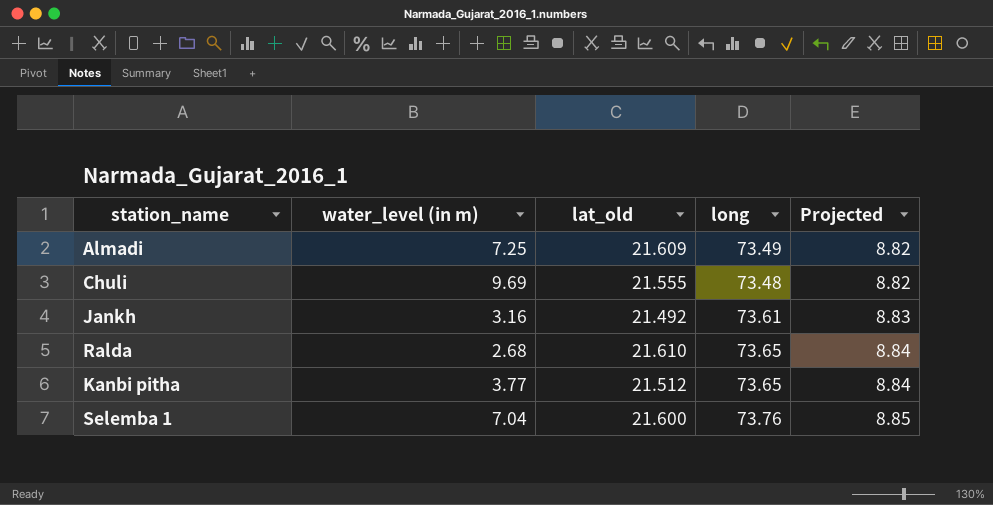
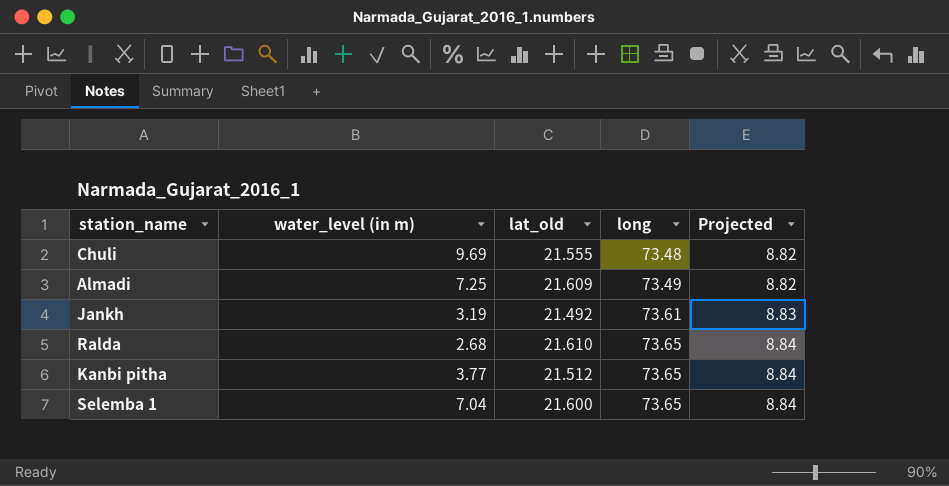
row order: Projected ascending -> long ascending
Jankh | water_level (in m): 3.16 -> 3.19
Selemba 1 | long: 73.76 -> 73.65
Selemba 1 | Projected: 8.85 -> 8.84

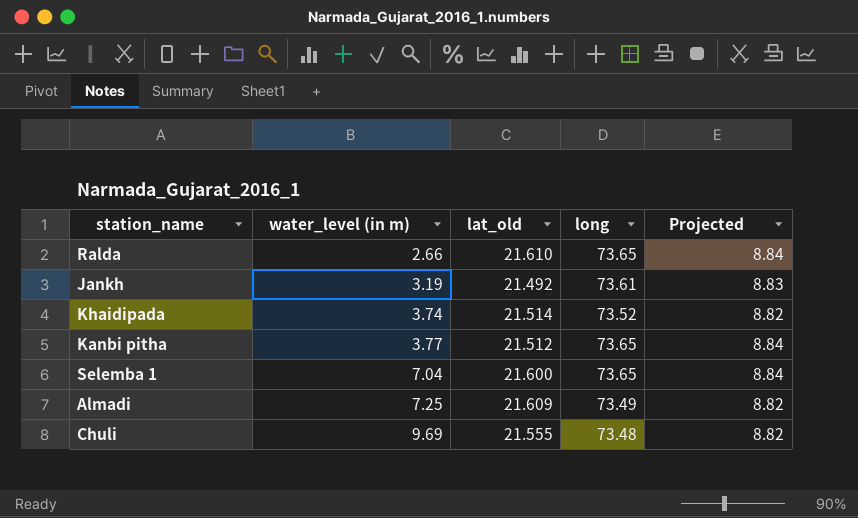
row order: long ascending -> water_level (in m) ascending
Ralda | water_level (in m): 2.68 -> 2.66
row Khaidipada: none -> 3.74 | 21.514 | 73.52 | 8.82

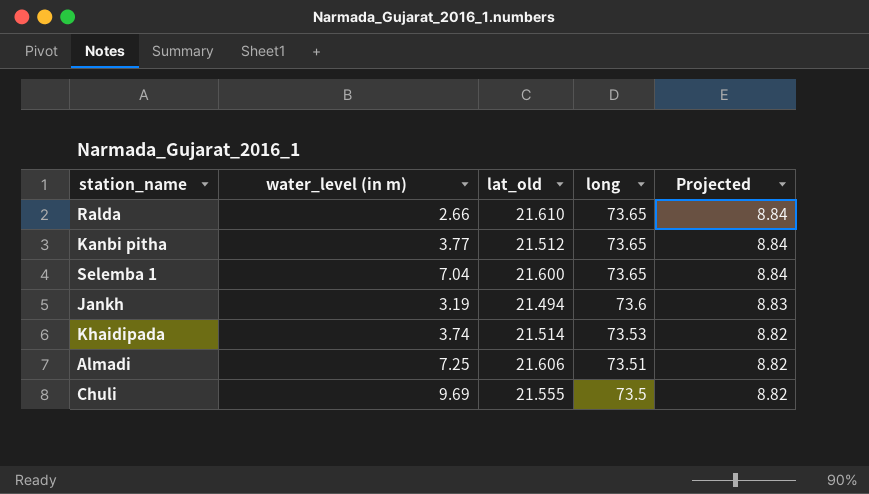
row order: water_level (in m) ascending -> long descending
Jankh | lat_old: 21.492 -> 21.494
Jankh | long: 73.61 -> 73.6
Khaidipada | long: 73.52 -> 73.53
Almadi | lat_old: 21.609 -> 21.606
Almadi | long: 73.49 -> 73.51
Chuli | long: 73.48 -> 73.5

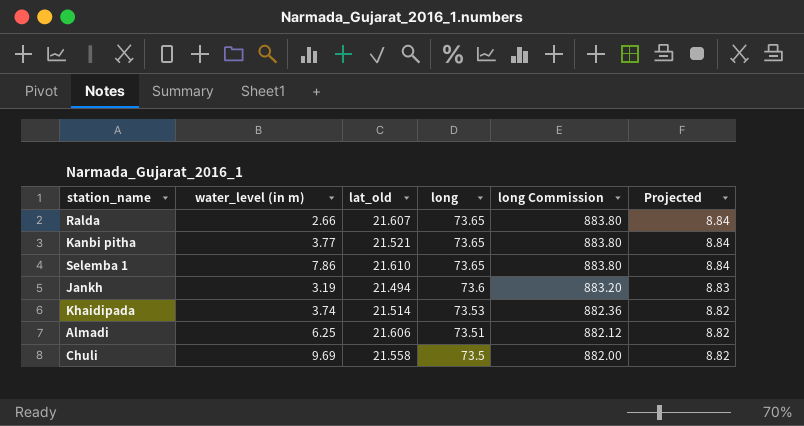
column long Commission | formula: none -> [long] * 12
Ralda | lat_old: 21.610 -> 21.607
Kanbi pitha | lat_old: 21.512 -> 21.521
Selemba 1 | water_level (in m): 7.04 -> 7.86
Selemba 1 | lat_old: 21.600 -> 21.610
Almadi | water_level (in m): 7.25 -> 6.25
Chuli | lat_old: 21.555 -> 21.558

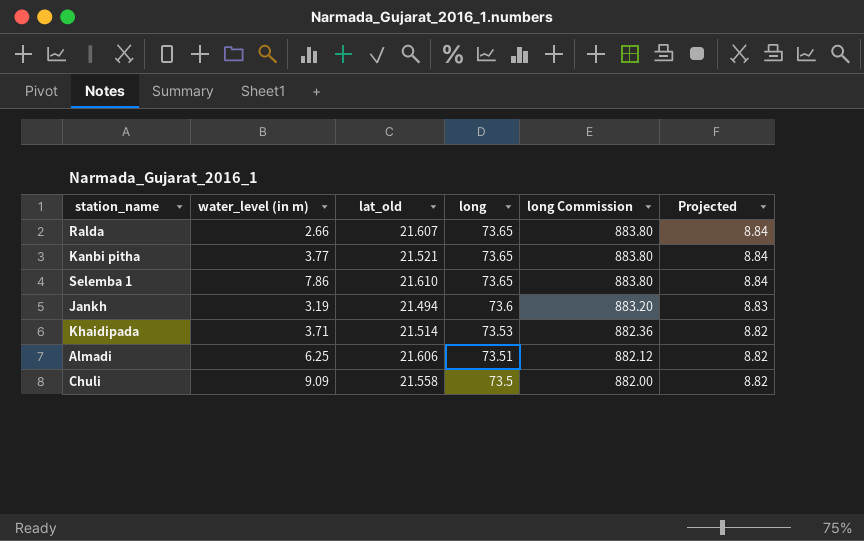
Khaidipada | water_level (in m): 3.74 -> 3.71
Chuli | water_level (in m): 9.69 -> 9.09

